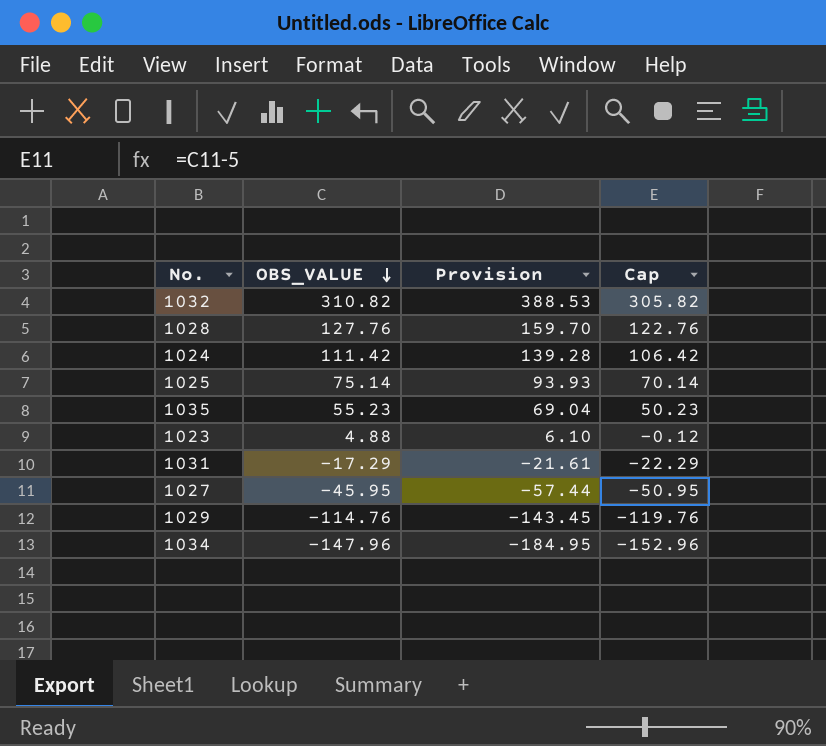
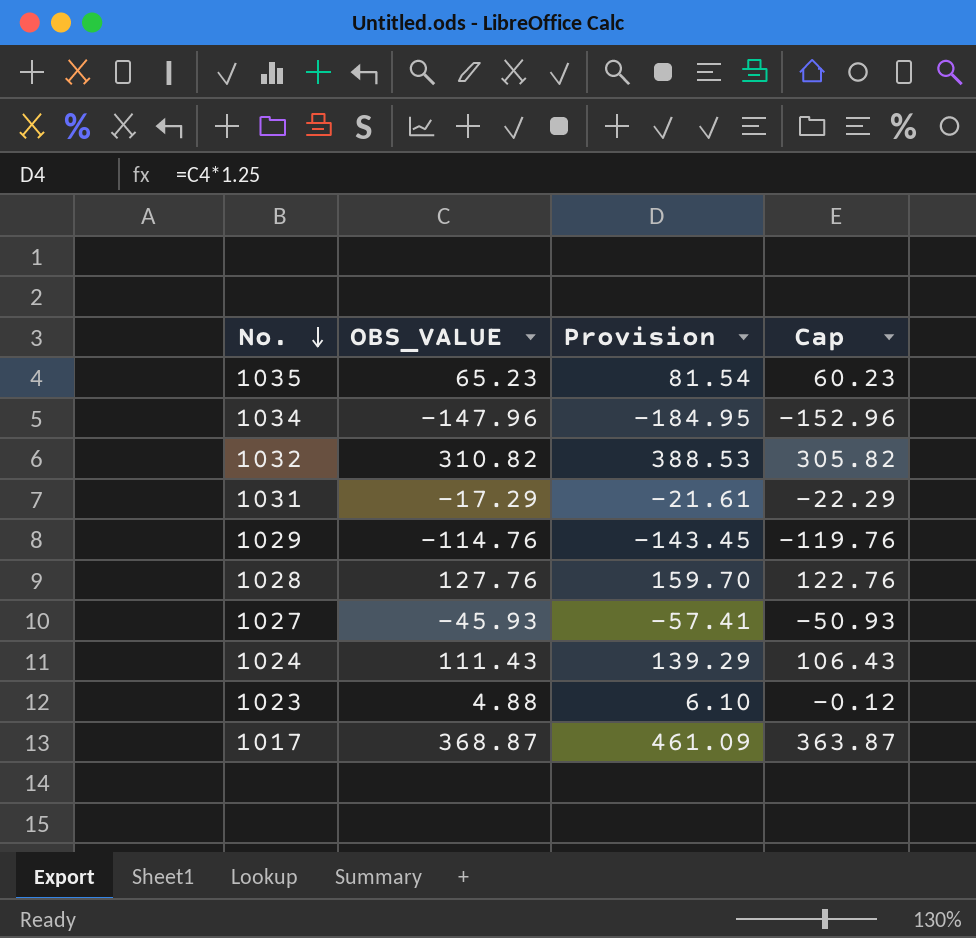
row order: OBS_VALUE descending -> No. descending
row 1025: 75.14 | 93.93 | 70.14 -> none
1035 | OBS_VALUE: 55.23 -> 65.23
1035 | Provision: 69.04 -> 81.54
1035 | Cap: 50.23 -> 60.23
1027 | OBS_VALUE: -45.95 -> -45.93
1027 | Provision: -57.44 -> -57.41
1027 | Cap: -50.95 -> -50.93
1024 | OBS_VALUE: 111.42 -> 111.43
1024 | Provision: 139.28 -> 139.29
1024 | Cap: 106.42 -> 106.43
row 1017: none -> 368.87 | 461.09 | 363.87

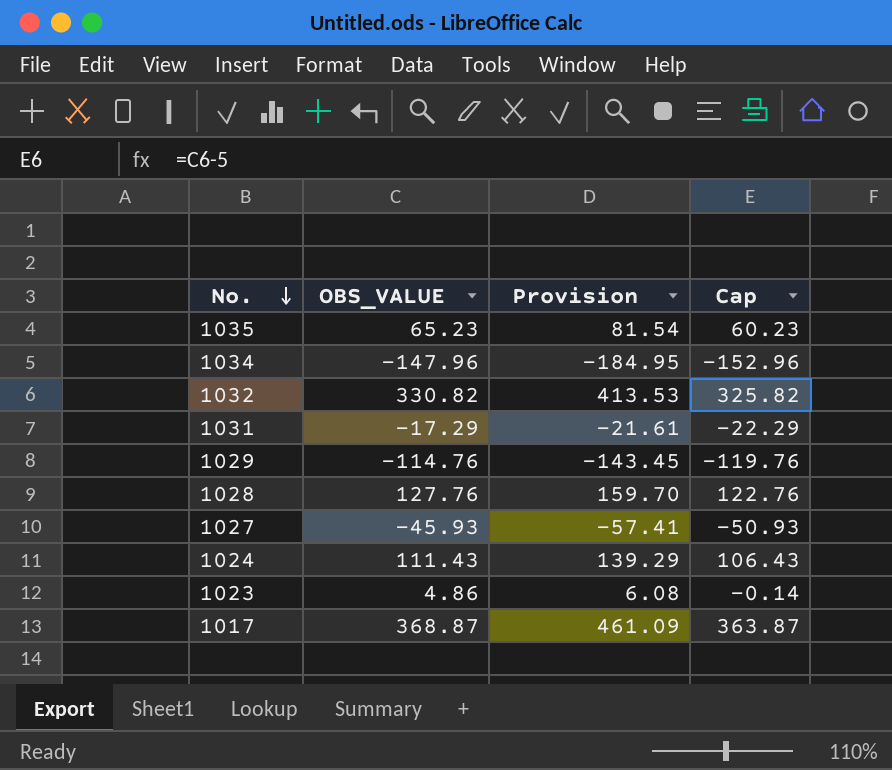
1032 | OBS_VALUE: 310.82 -> 330.82
1032 | Provision: 388.53 -> 413.53
1032 | Cap: 305.82 -> 325.82
1023 | OBS_VALUE: 4.88 -> 4.86
1023 | Provision: 6.10 -> 6.08
1023 | Cap: -0.12 -> -0.14

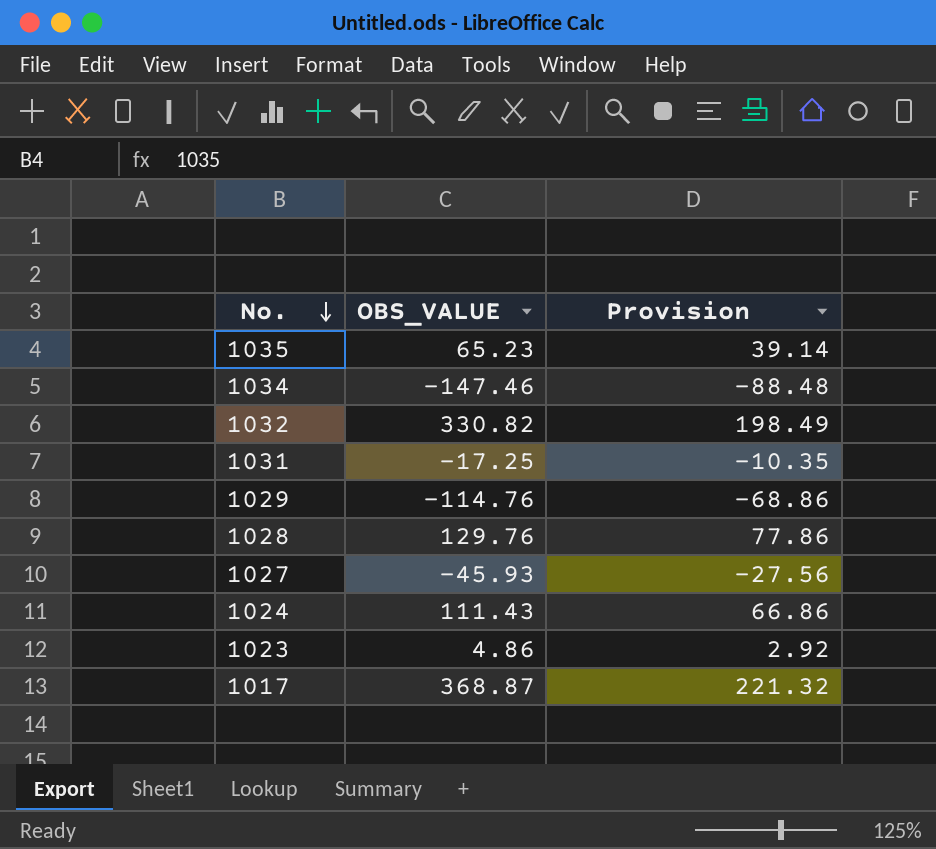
column Cap | formula: [OBS_VALUE] - 5 -> none
column Provision | formula: [OBS_VALUE] * 1.25 -> [OBS_VALUE] * 0.6
1034 | OBS_VALUE: -147.96 -> -147.46
1031 | OBS_VALUE: -17.29 -> -17.25
1028 | OBS_VALUE: 127.76 -> 129.76

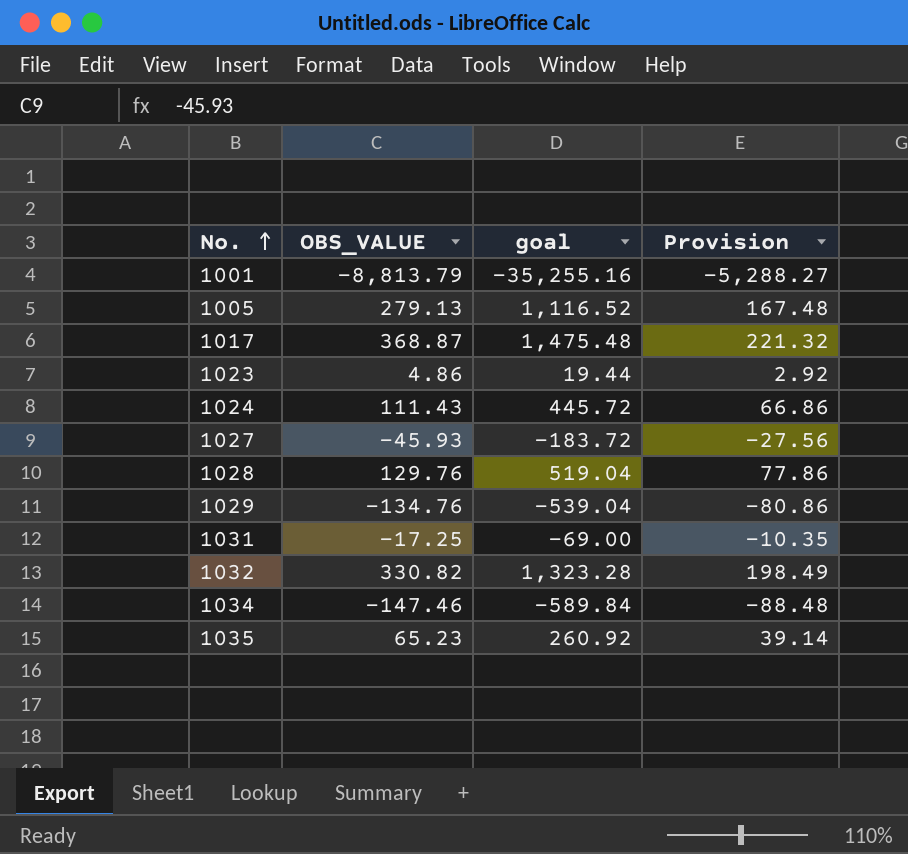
row order: No. descending -> No. ascending
column goal | formula: none -> [OBS_VALUE] * 4
row 1001: none -> -8,813.79 | -35,255.16 | -5,288.27
row 1005: none -> 279.13 | 1,116.52 | 167.48
1029 | OBS_VALUE: -114.76 -> -134.76
1029 | Provision: -68.86 -> -80.86

